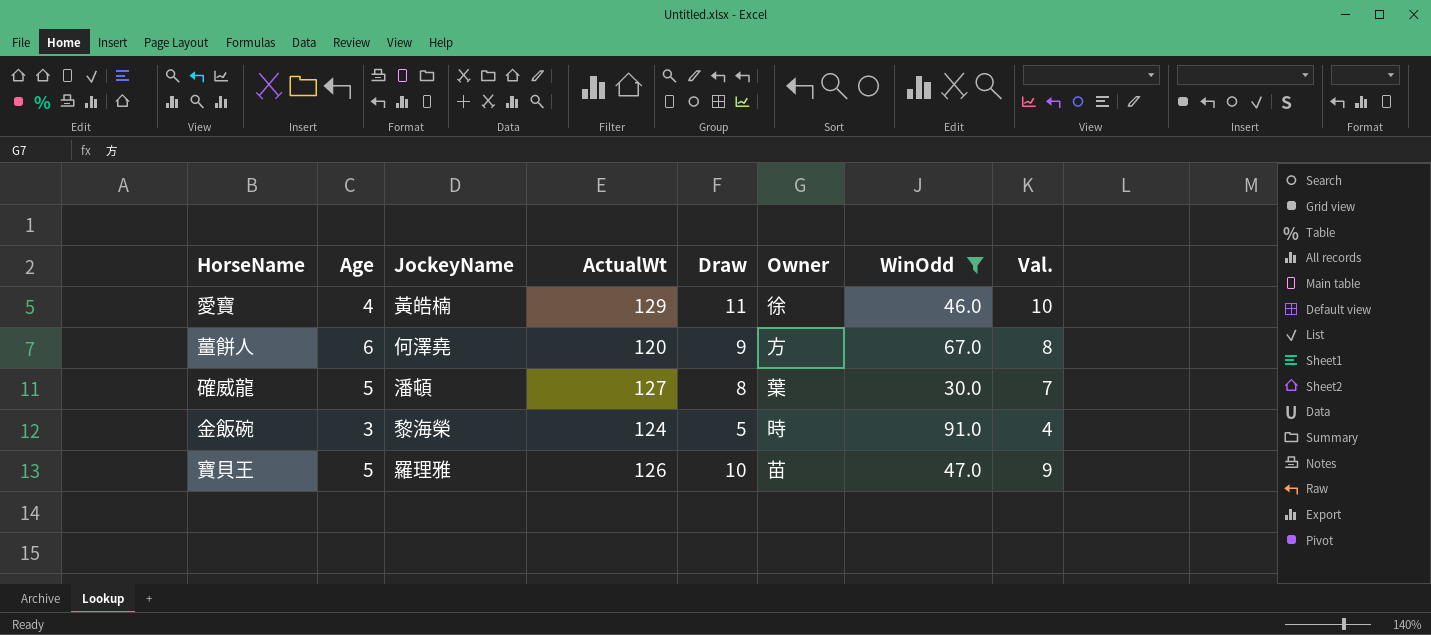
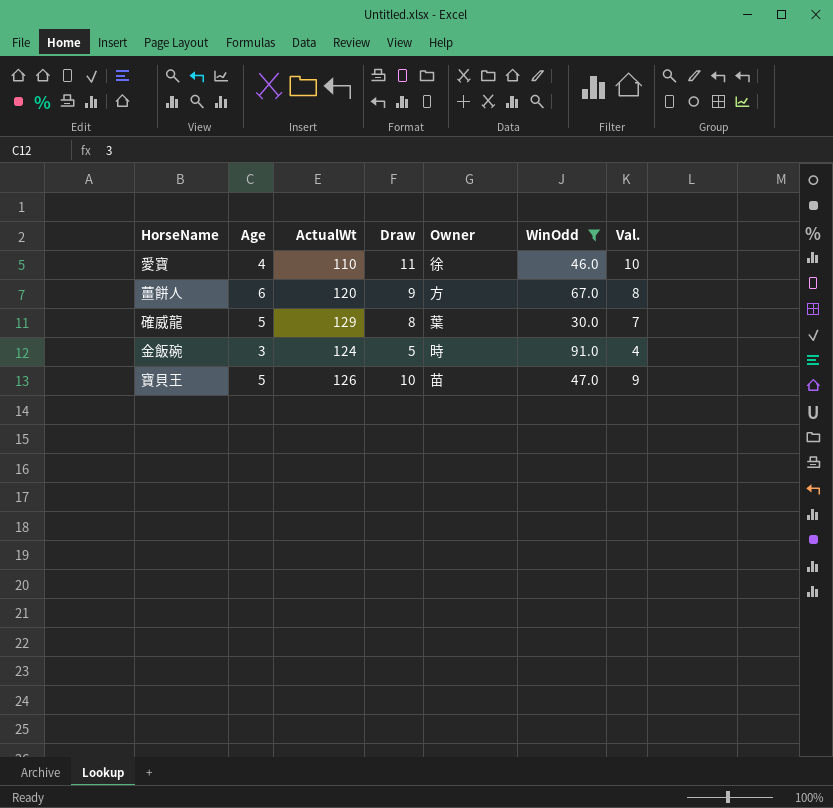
column JockeyName | position: 3 -> none
愛寶 | ActualWt: 129 -> 110
確威龍 | ActualWt: 127 -> 129

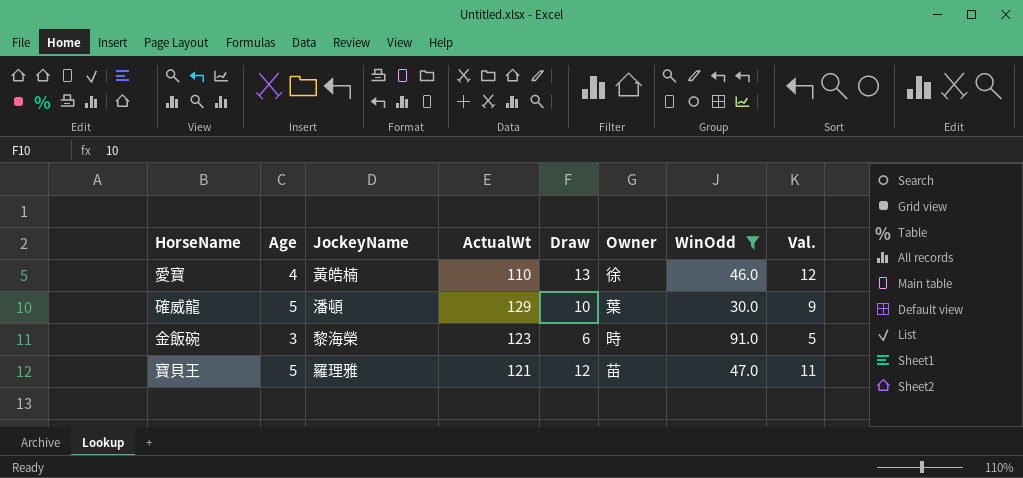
column JockeyName | position: none -> 3
row 薑餅人: 6 | 120 | 9 | 方 | 67.0 | 8 -> none
愛寶 | Draw: 11 -> 13
愛寶 | Val.: 10 -> 12
確威龍 | Draw: 8 -> 10
確威龍 | Val.: 7 -> 9
金飯碗 | ActualWt: 124 -> 123
金飯碗 | Draw: 5 -> 6
金飯碗 | Val.: 4 -> 5
寶貝王 | ActualWt: 126 -> 121
寶貝王 | Draw: 10 -> 12
寶貝王 | Val.: 9 -> 11

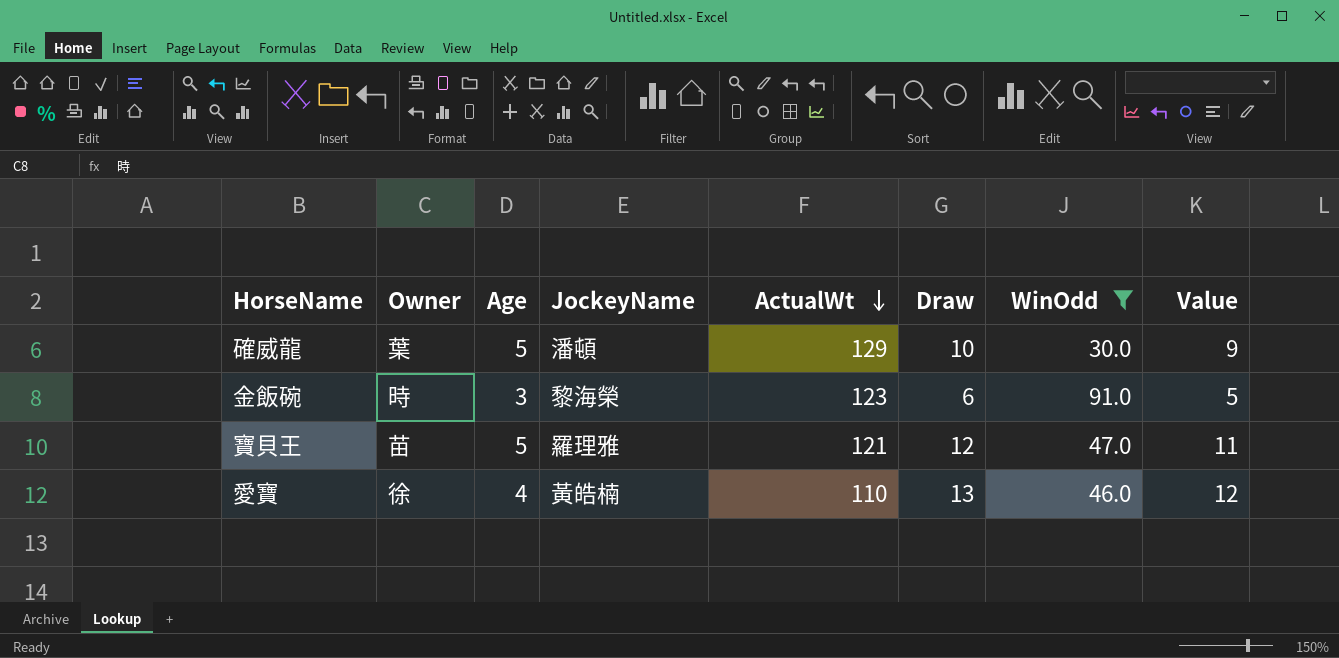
row order: none -> ActualWt descending
column Owner | position: 6 -> 2
column name: Val. -> Value

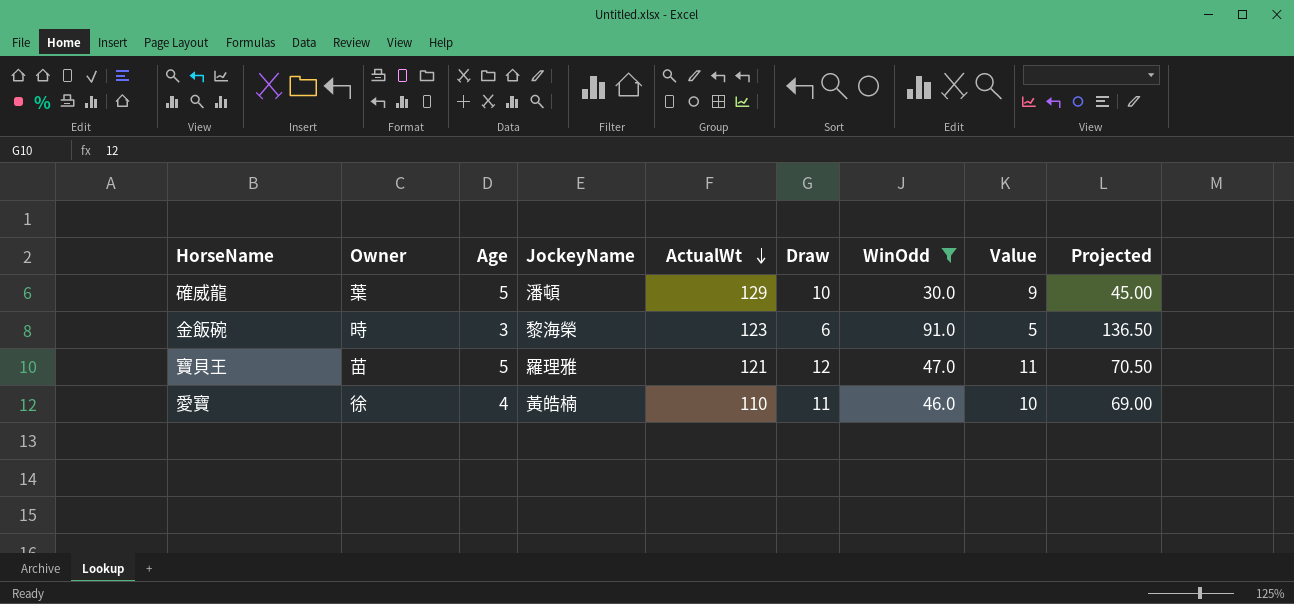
column Projected | formula: none -> [WinOdd] * 1.5
愛寶 | Draw: 13 -> 11
愛寶 | Value: 12 -> 10

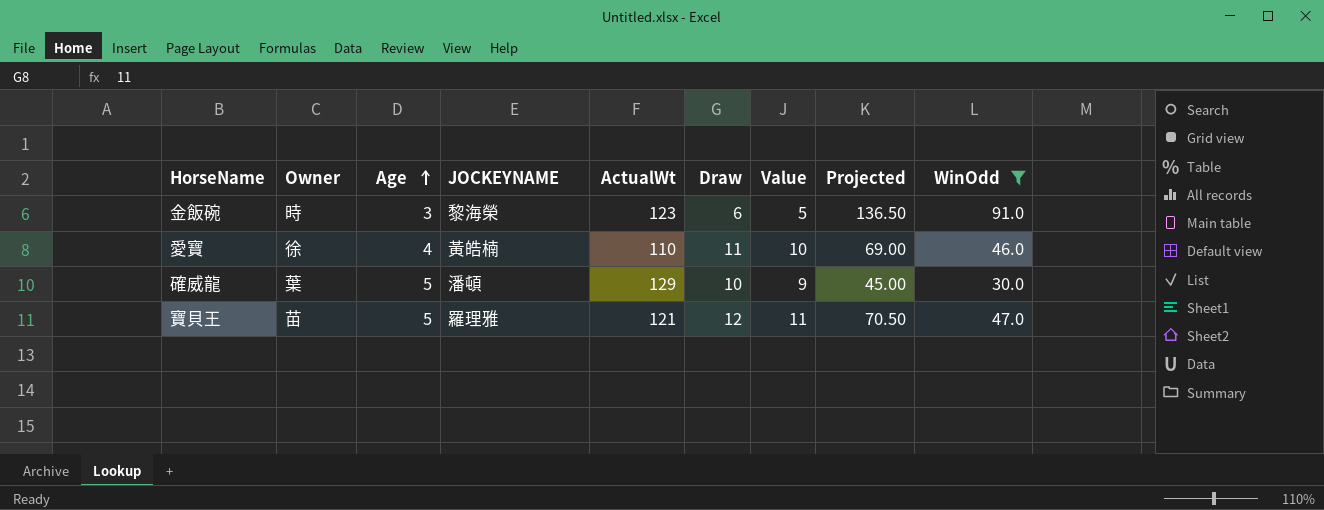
row order: ActualWt descending -> Age ascending
column name: JockeyName -> JOCKEYNAME
column WinOdd | position: 7 -> 9

